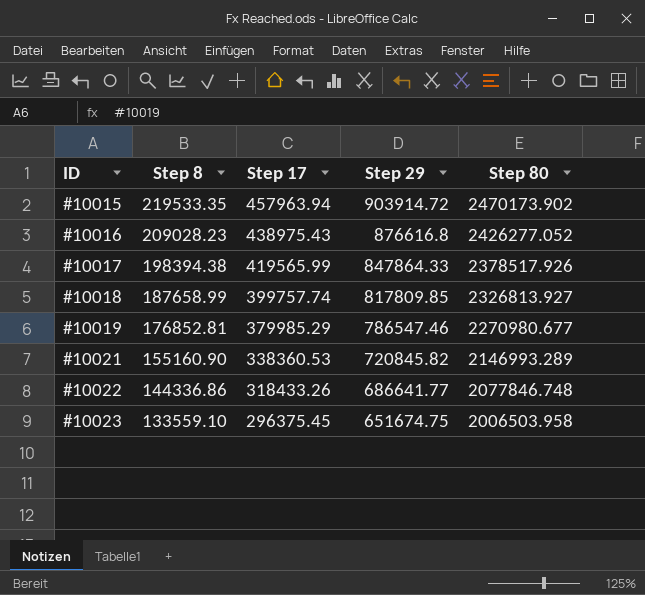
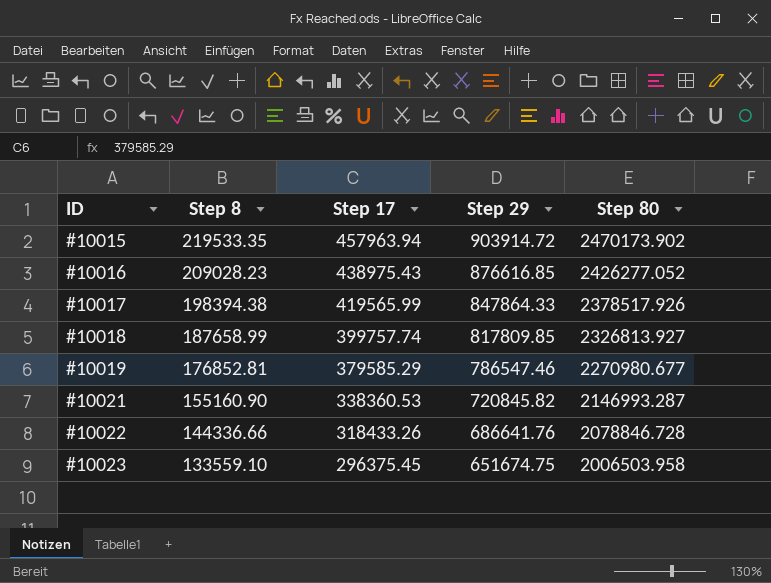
#10016 | Step 29: 876616.8 -> 876616.85
#10019 | Step 17: 379985.29 -> 379585.29
#10021 | Step 80: 2146993.289 -> 2146993.287
#10022 | Step 8: 144336.86 -> 144336.66
#10022 | Step 29: 686641.77 -> 686641.76
#10022 | Step 80: 2077846.748 -> 2078846.728

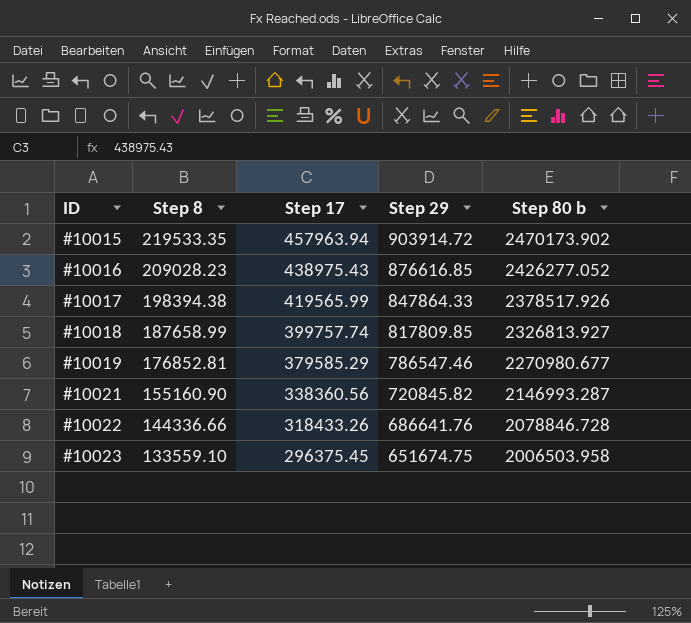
column name: Step 80 -> Step 80 b
#10021 | Step 17: 338360.53 -> 338360.56

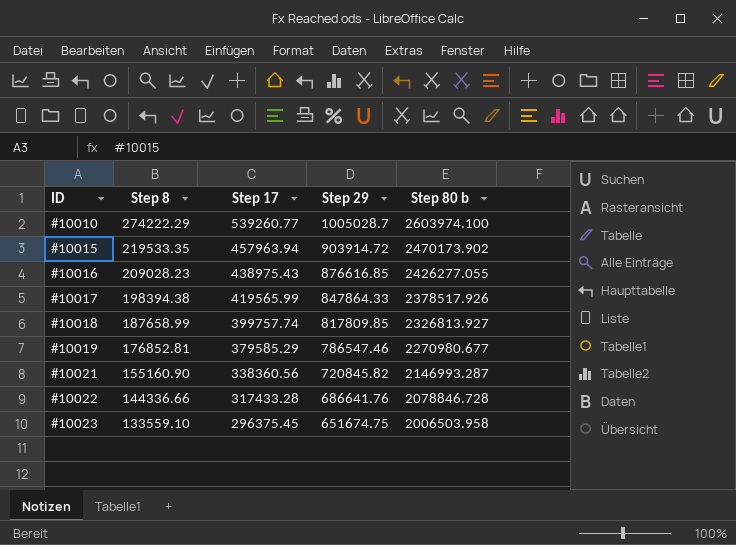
row #10010: none -> 274222.29 | 539260.77 | 1005028.7 | 2603974.100
#10016 | Step 80 b: 2426277.052 -> 2426277.055
#10022 | Step 17: 318433.26 -> 317433.28

